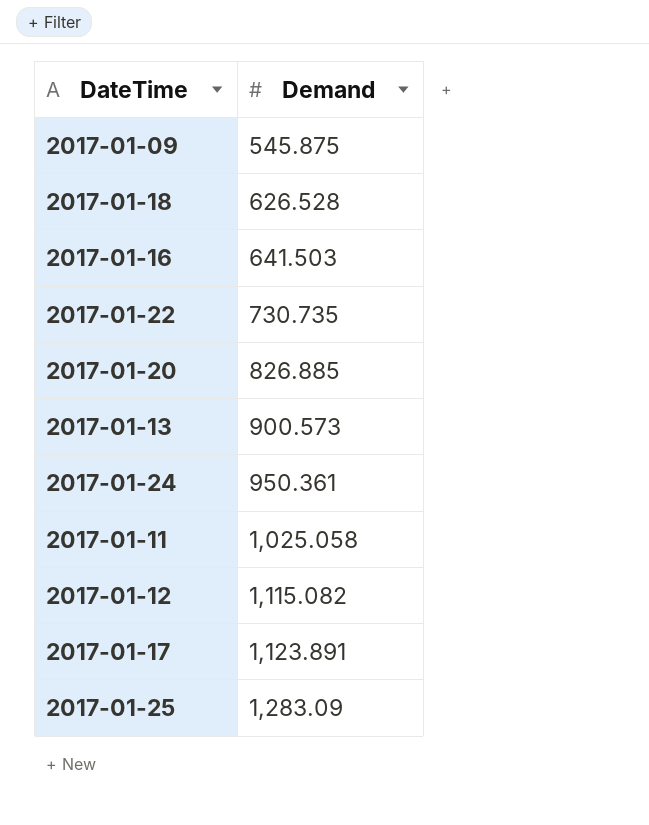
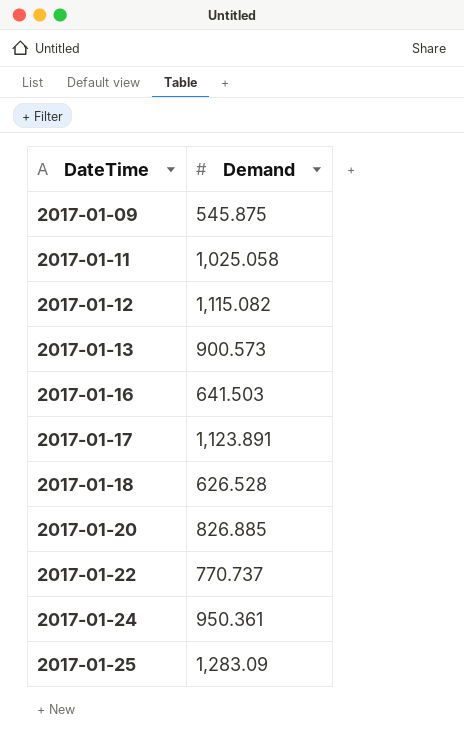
row order: Demand ascending -> DateTime ascending
2017-01-22 | Demand: 730.735 -> 770.737

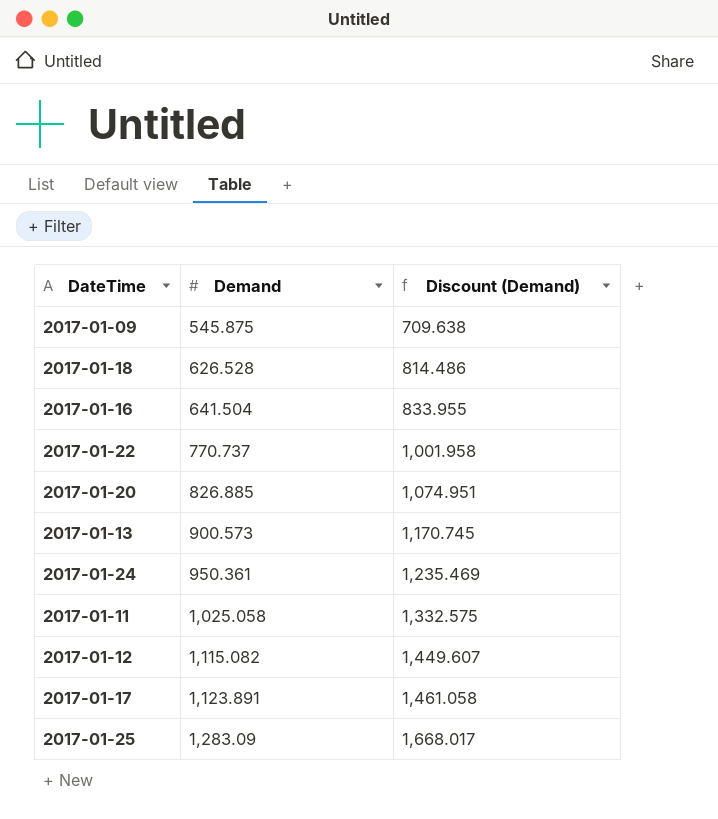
row order: DateTime ascending -> Demand ascending
column Discount (Demand) | formula: none -> [Demand] * 1.3
2017-01-16 | Demand: 641.503 -> 641.504

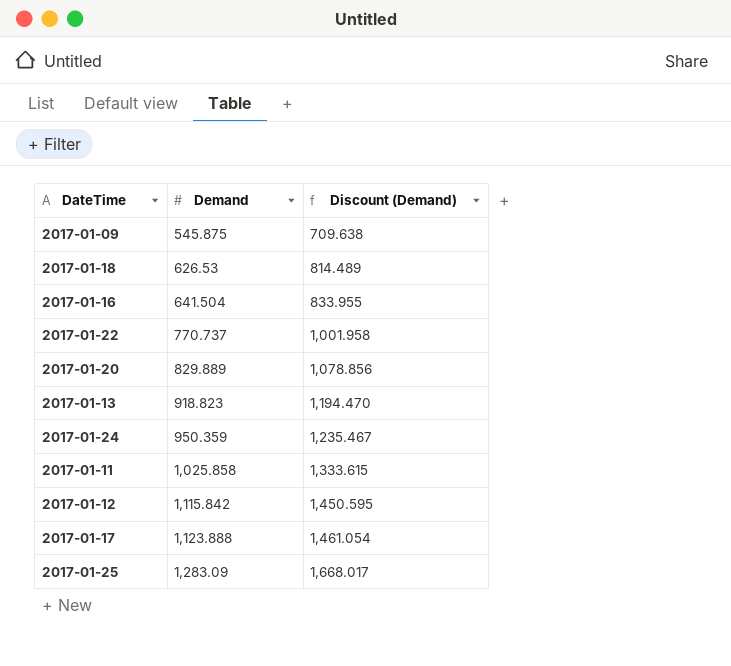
2017-01-18 | Demand: 626.528 -> 626.53
2017-01-18 | Discount (Demand): 814.486 -> 814.489
2017-01-20 | Demand: 826.885 -> 829.889
2017-01-20 | Discount (Demand): 1,074.951 -> 1,078.856
2017-01-13 | Demand: 900.573 -> 918.823
2017-01-13 | Discount (Demand): 1,170.745 -> 1,194.470
2017-01-24 | Demand: 950.361 -> 950.359
2017-01-24 | Discount (Demand): 1,235.469 -> 1,235.467
2017-01-11 | Demand: 1,025.058 -> 1,025.858
2017-01-11 | Discount (Demand): 1,332.575 -> 1,333.615
2017-01-12 | Demand: 1,115.082 -> 1,115.842
2017-01-12 | Discount (Demand): 1,449.607 -> 1,450.595
2017-01-17 | Demand: 1,123.891 -> 1,123.888
2017-01-17 | Discount (Demand): 1,461.058 -> 1,461.054

